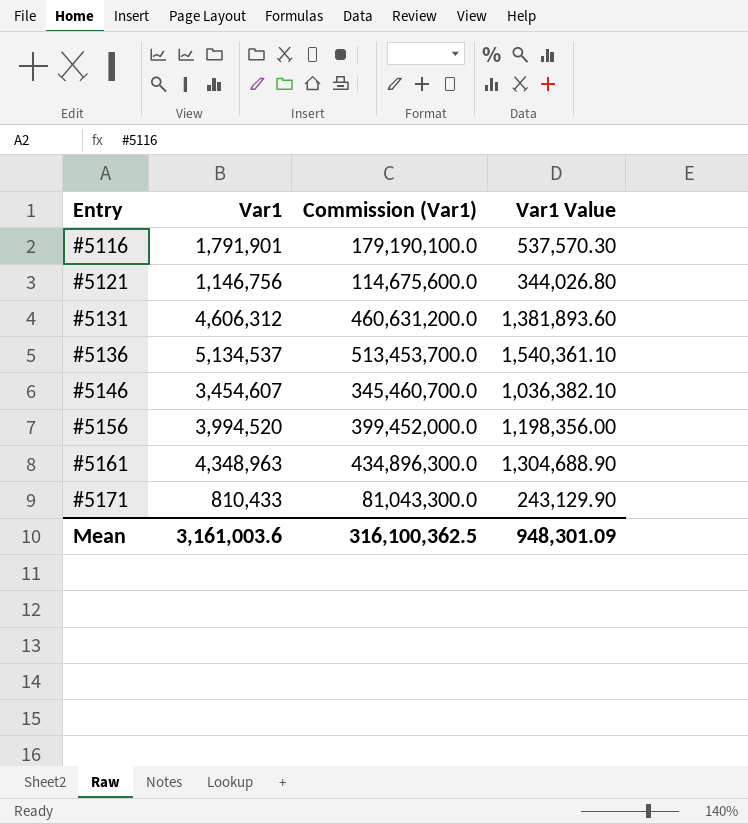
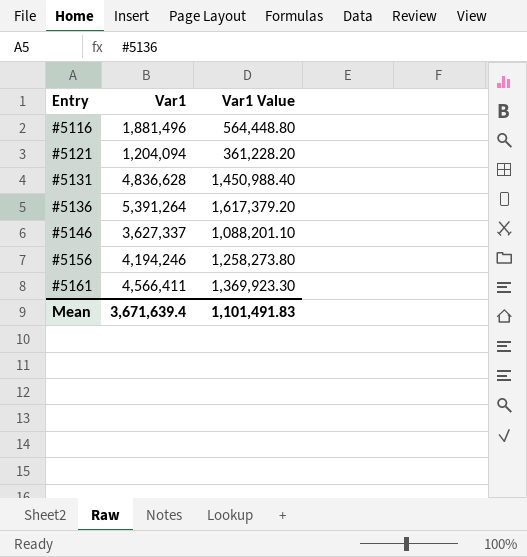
column Commission (Var1) | formula: [Var1] * 100 -> none
row #5171: 810,433 | 81,043,300.0 | 243,129.90 -> none
#5116 | Var1: 1,791,901 -> 1,881,496
#5116 | Var1 Value: 537,570.30 -> 564,448.80
#5121 | Var1: 1,146,756 -> 1,204,094
#5121 | Var1 Value: 344,026.80 -> 361,228.20
#5131 | Var1: 4,606,312 -> 4,836,628
#5131 | Var1 Value: 1,381,893.60 -> 1,450,988.40
#5136 | Var1: 5,134,537 -> 5,391,264
#5136 | Var1 Value: 1,540,361.10 -> 1,617,379.20
#5146 | Var1: 3,454,607 -> 3,627,337
#5146 | Var1 Value: 1,036,382.10 -> 1,088,201.10
#5156 | Var1: 3,994,520 -> 4,194,246
#5156 | Var1 Value: 1,198,356.00 -> 1,258,273.80
#5161 | Var1: 4,348,963 -> 4,566,411
#5161 | Var1 Value: 1,304,688.90 -> 1,369,923.30
Mean | Var1: 3,161,003.6 -> 3,671,639.4
Mean | Var1 Value: 948,301.09 -> 1,101,491.83

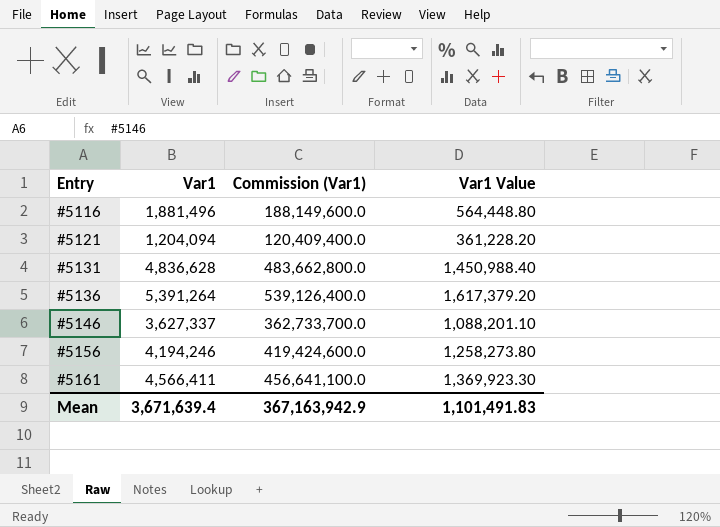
column Commission (Var1) | formula: none -> [Var1] * 100

